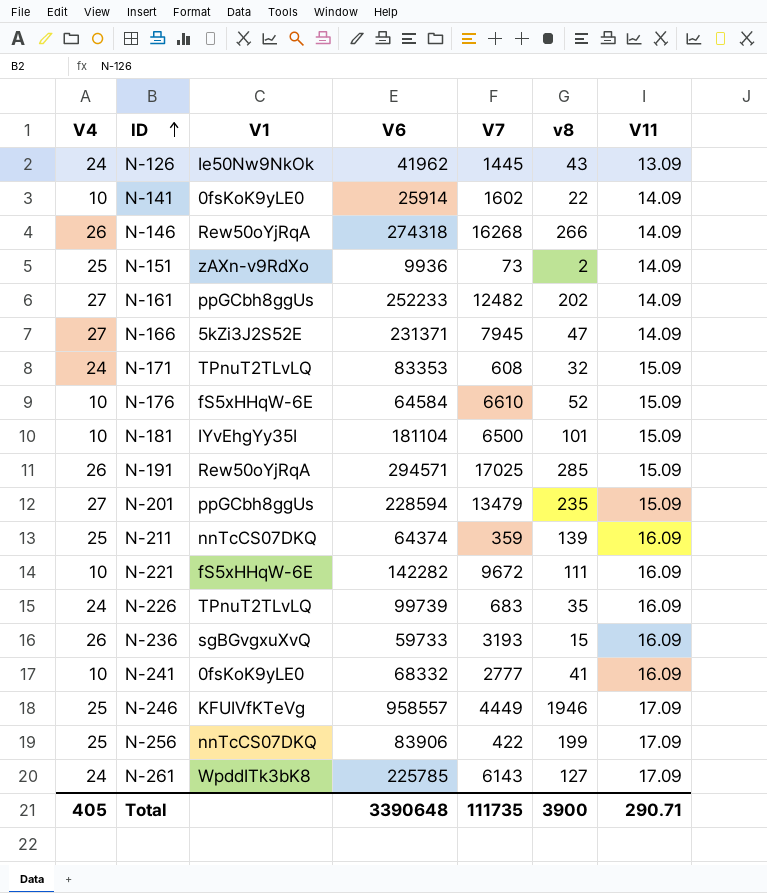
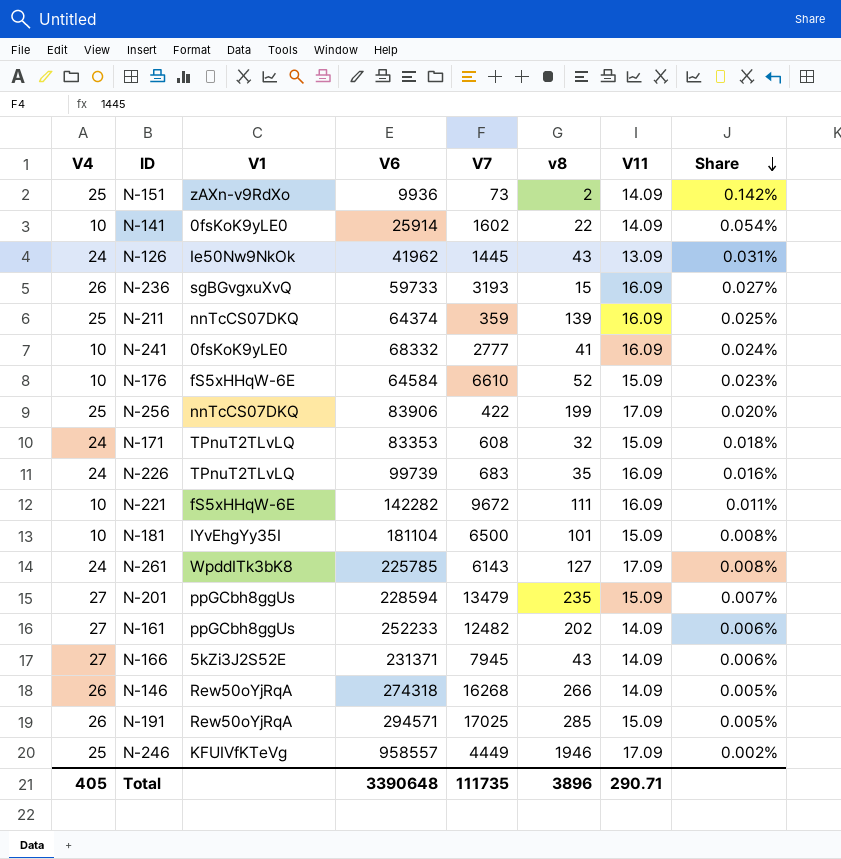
row order: ID ascending -> Share descending
column Share | formula: none -> [V11] / [V6]
N-166 | v8: 47 -> 43
Total | v8: 3900 -> 3896

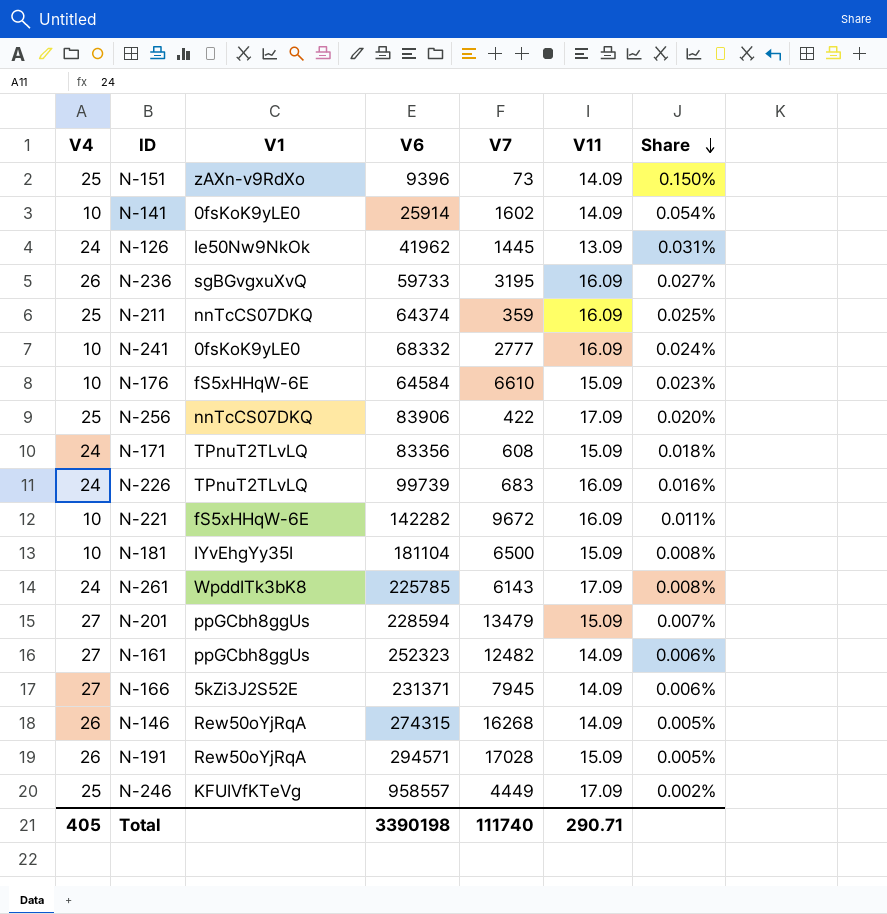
column v8 | position: 6 -> none
N-151 | V6: 9936 -> 9396
N-151 | Share: 0.142% -> 0.150%
N-236 | V7: 3193 -> 3195
N-171 | V6: 83353 -> 83356
N-161 | V6: 252233 -> 252323
N-146 | V6: 274318 -> 274315
N-191 | V7: 17025 -> 17028
Total | V6: 3390648 -> 3390198
Total | V7: 111735 -> 111740

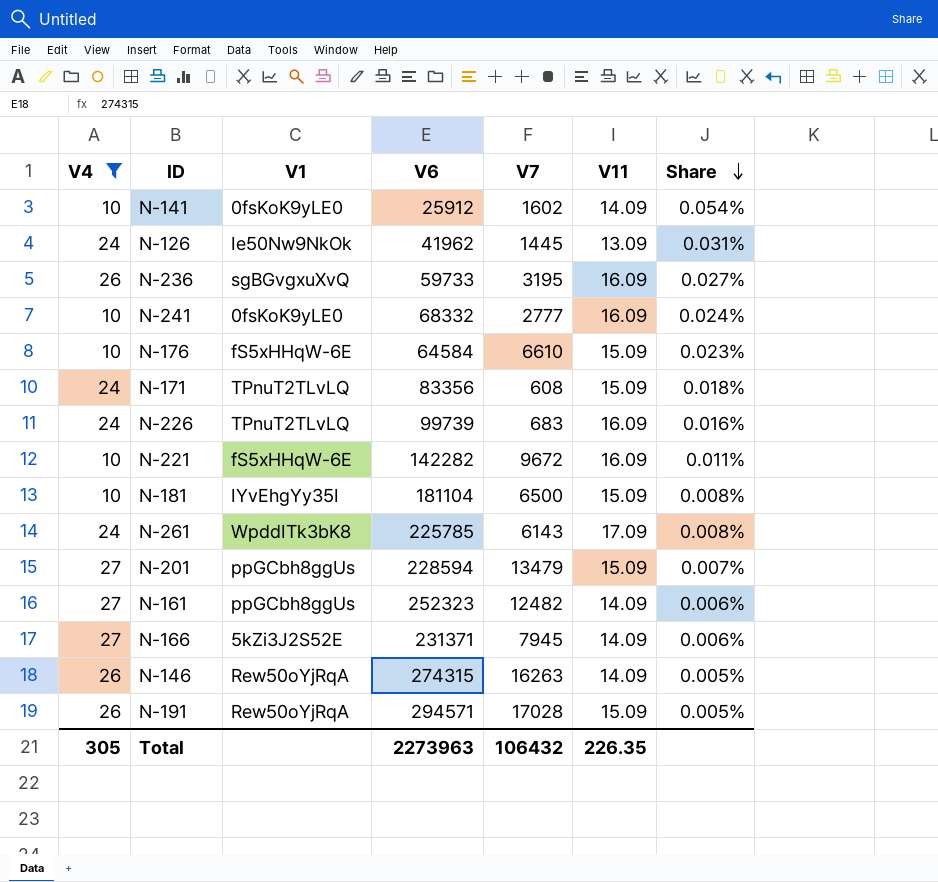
filter: none -> V4 != 25
N-141 | V6: 25914 -> 25912
N-146 | V7: 16268 -> 16263
Total | V4: 405 -> 305
Total | V6: 3390198 -> 2273963
Total | V7: 111740 -> 106432
Total | V11: 290.71 -> 226.35

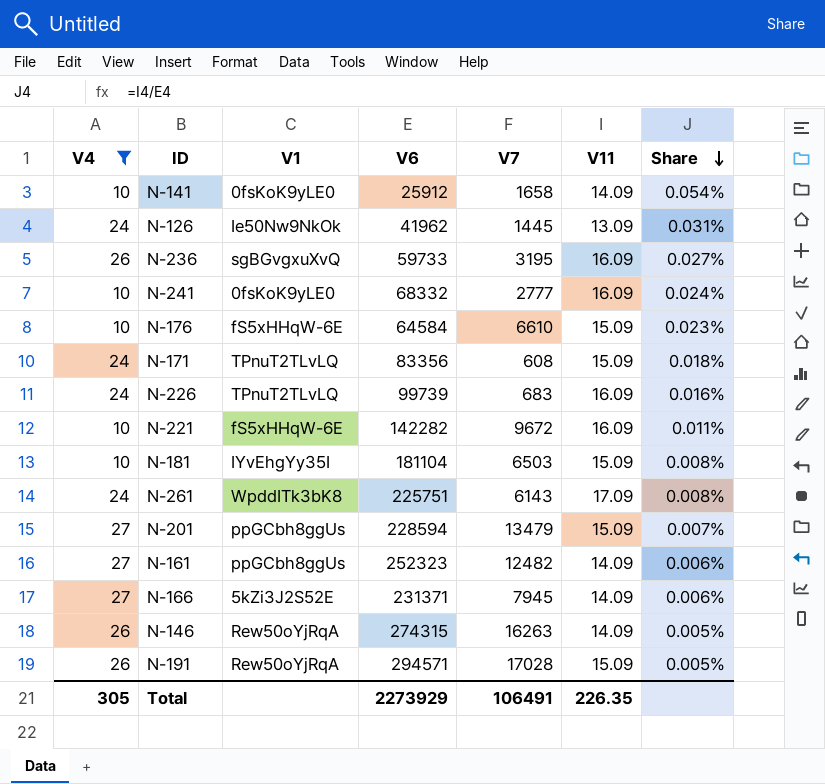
N-141 | V7: 1602 -> 1658
N-181 | V7: 6500 -> 6503
N-261 | V6: 225785 -> 225751
Total | V6: 2273963 -> 2273929
Total | V7: 106432 -> 106491

